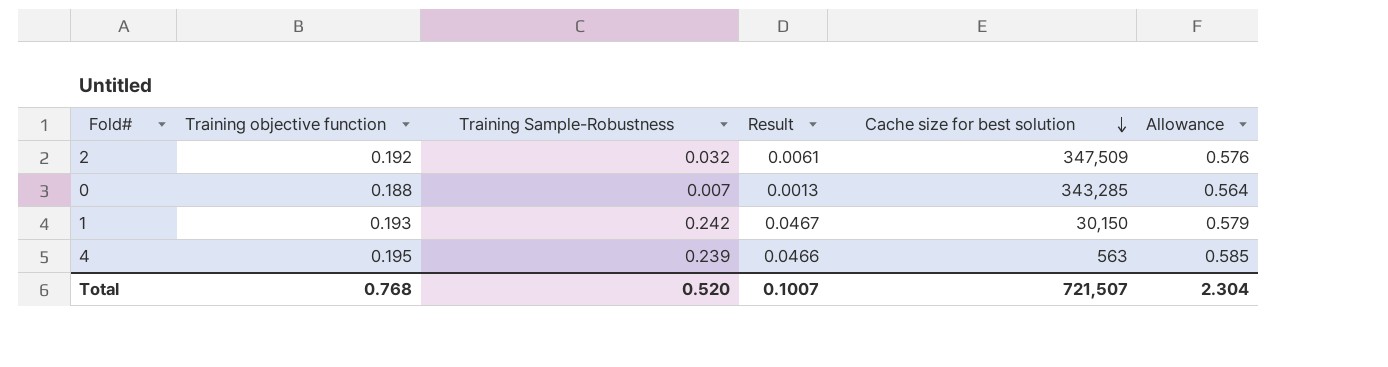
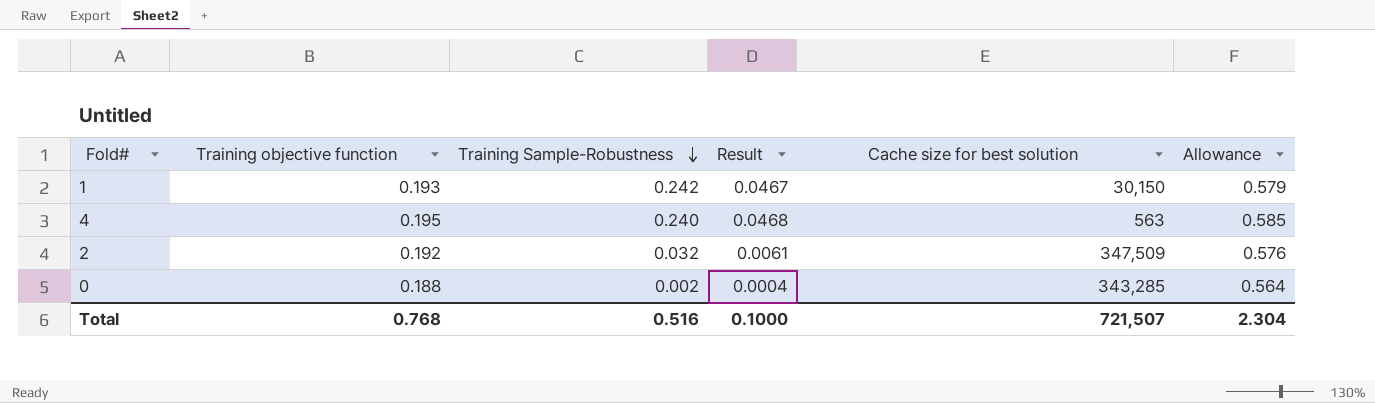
row order: Cache size for best solution descending -> Training Sample-Robustness descending
4 | Training Sample-Robustness: 0.239 -> 0.240
4 | Result: 0.0466 -> 0.0468
0 | Training Sample-Robustness: 0.007 -> 0.002
0 | Result: 0.0013 -> 0.0004
Total | Training Sample-Robustness: 0.520 -> 0.516
Total | Result: 0.1007 -> 0.1000

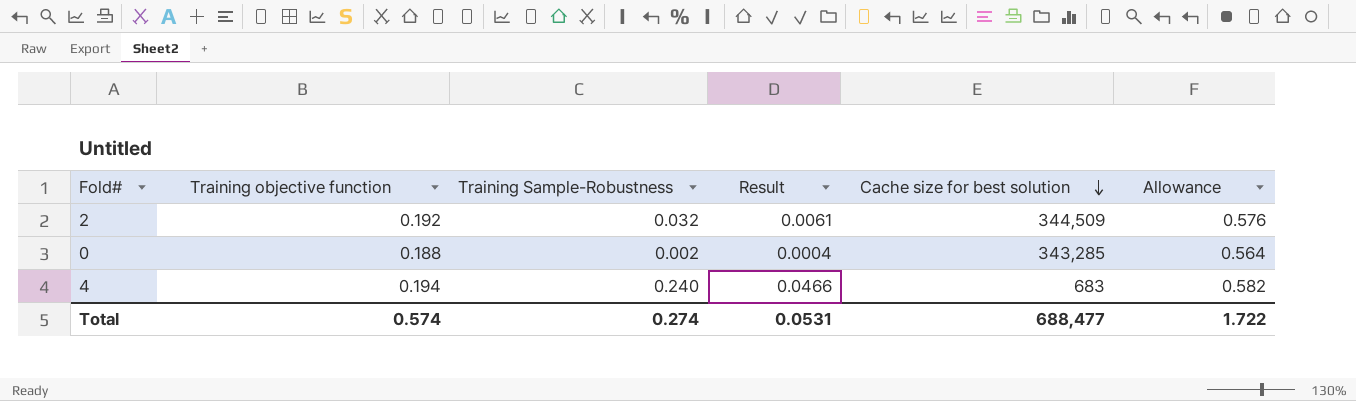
row order: Training Sample-Robustness descending -> Cache size for best solution descending
row 1: 0.193 | 0.242 | 0.0467 | 30,150 | 0.579 -> none
2 | Cache size for best solution: 347,509 -> 344,509
4 | Training objective function: 0.195 -> 0.194
4 | Result: 0.0468 -> 0.0466
4 | Cache size for best solution: 563 -> 683
4 | Allowance: 0.585 -> 0.582
Total | Training objective function: 0.768 -> 0.574
Total | Training Sample-Robustness: 0.516 -> 0.274
Total | Result: 0.1000 -> 0.0531
Total | Cache size for best solution: 721,507 -> 688,477
Total | Allowance: 2.304 -> 1.722

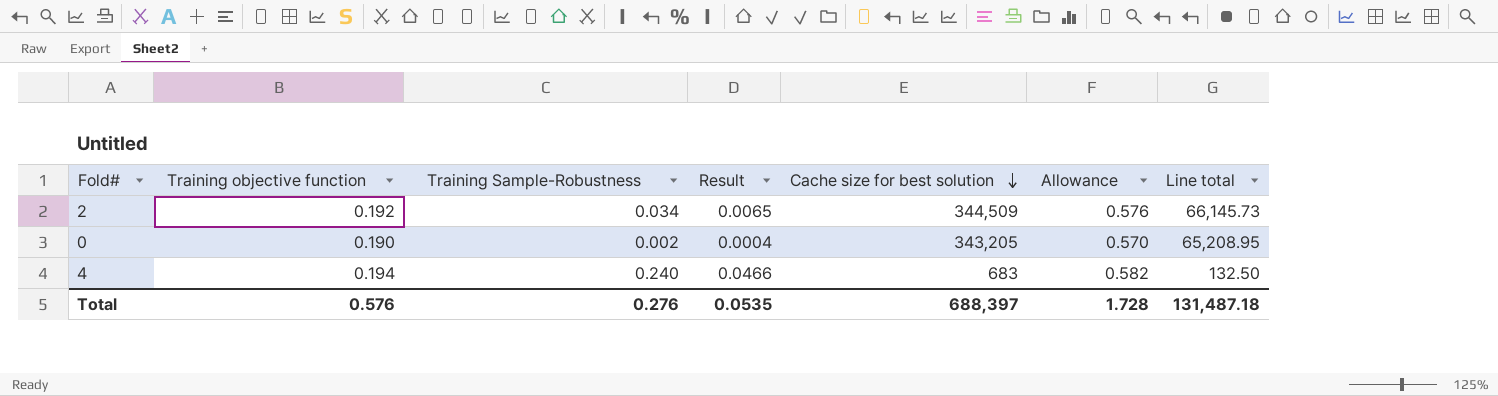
column Line total | formula: none -> [Training objective function] * [Cache size for best solution]
2 | Training Sample-Robustness: 0.032 -> 0.034
2 | Result: 0.0061 -> 0.0065
0 | Training objective function: 0.188 -> 0.190
0 | Cache size for best solution: 343,285 -> 343,205
0 | Allowance: 0.564 -> 0.570
Total | Training objective function: 0.574 -> 0.576
Total | Training Sample-Robustness: 0.274 -> 0.276
Total | Result: 0.0531 -> 0.0535
Total | Cache size for best solution: 688,477 -> 688,397
Total | Allowance: 1.722 -> 1.728

